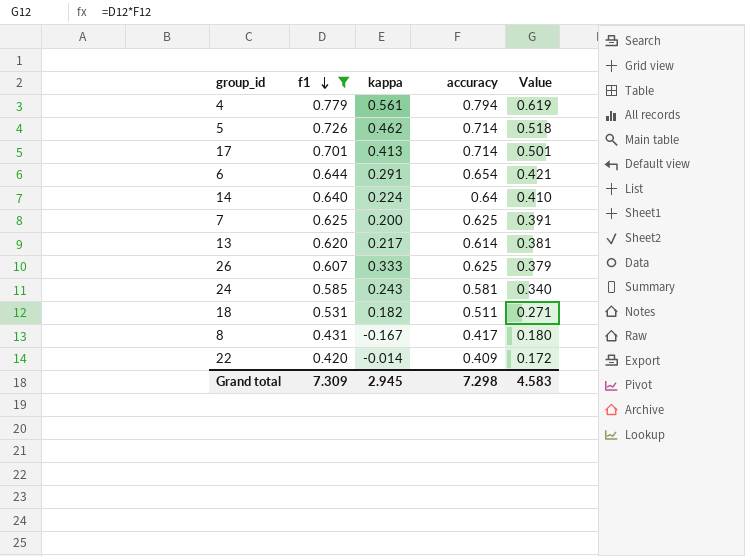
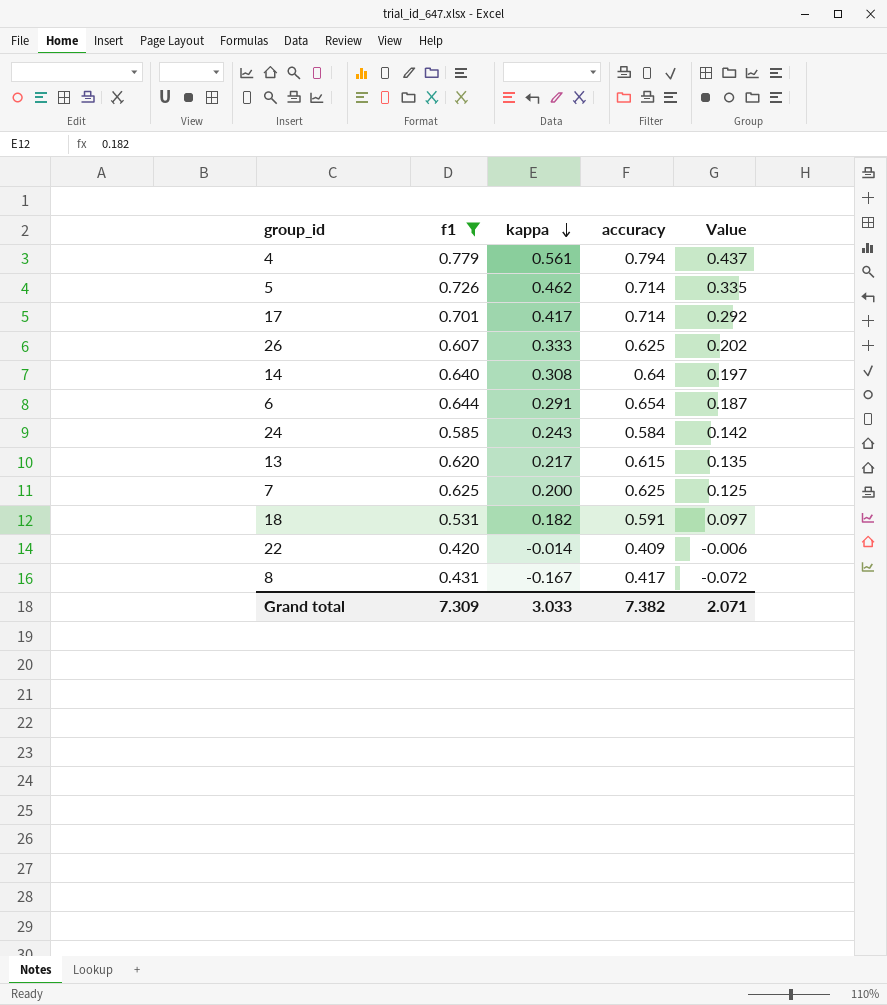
row order: f1 descending -> kappa descending
column Value | formula: [f1] * [accuracy] -> [f1] * [kappa]
17 | kappa: 0.413 -> 0.417
14 | kappa: 0.224 -> 0.308
24 | accuracy: 0.581 -> 0.584
13 | accuracy: 0.614 -> 0.615
18 | accuracy: 0.511 -> 0.591
Grand total | kappa: 2.945 -> 3.033
Grand total | accuracy: 7.298 -> 7.382
Grand total | Value: 4.583 -> 2.071

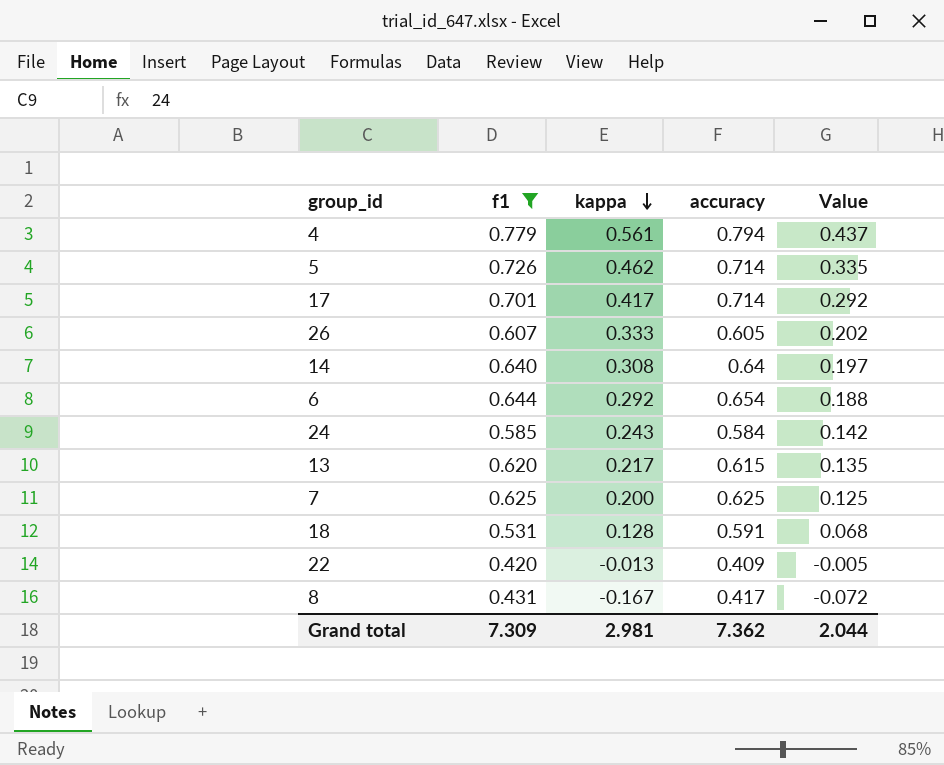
26 | accuracy: 0.625 -> 0.605
6 | kappa: 0.291 -> 0.292
6 | Value: 0.187 -> 0.188
18 | kappa: 0.182 -> 0.128
18 | Value: 0.097 -> 0.068
22 | kappa: -0.014 -> -0.013
22 | Value: -0.006 -> -0.005
Grand total | kappa: 3.033 -> 2.981
Grand total | accuracy: 7.382 -> 7.362
Grand total | Value: 2.071 -> 2.044

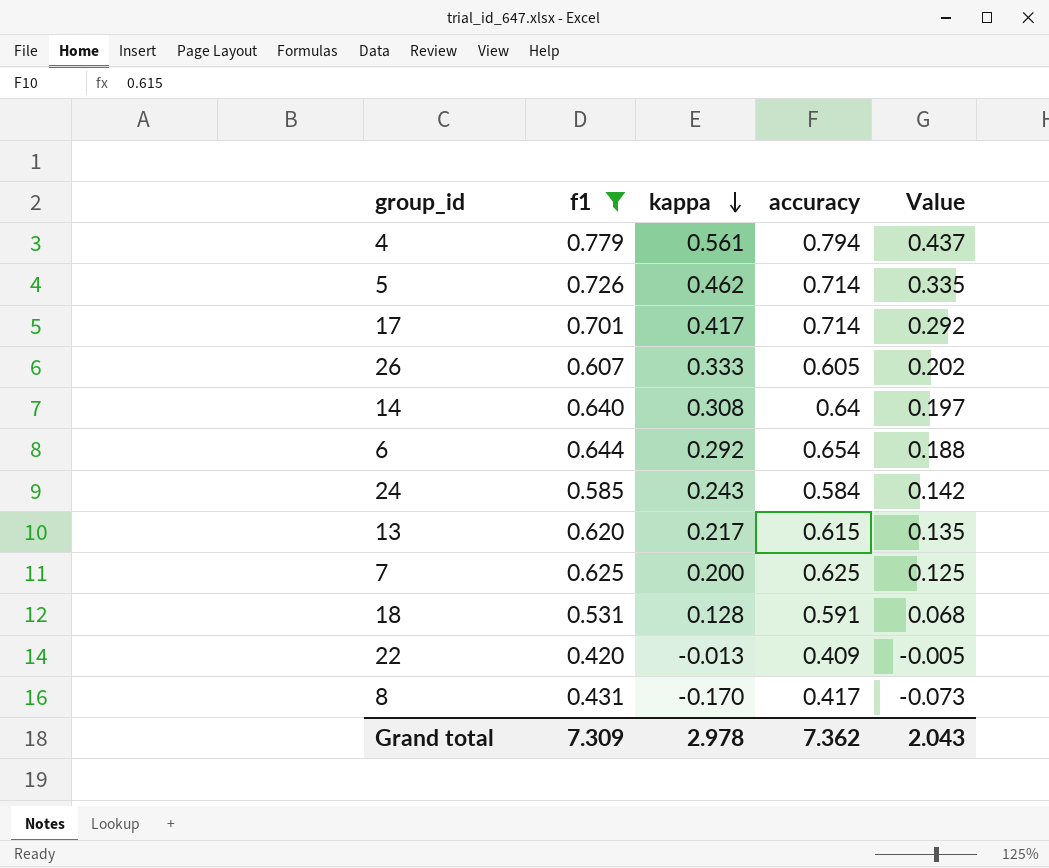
8 | kappa: -0.167 -> -0.170
8 | Value: -0.072 -> -0.073
Grand total | kappa: 2.981 -> 2.978
Grand total | Value: 2.044 -> 2.043

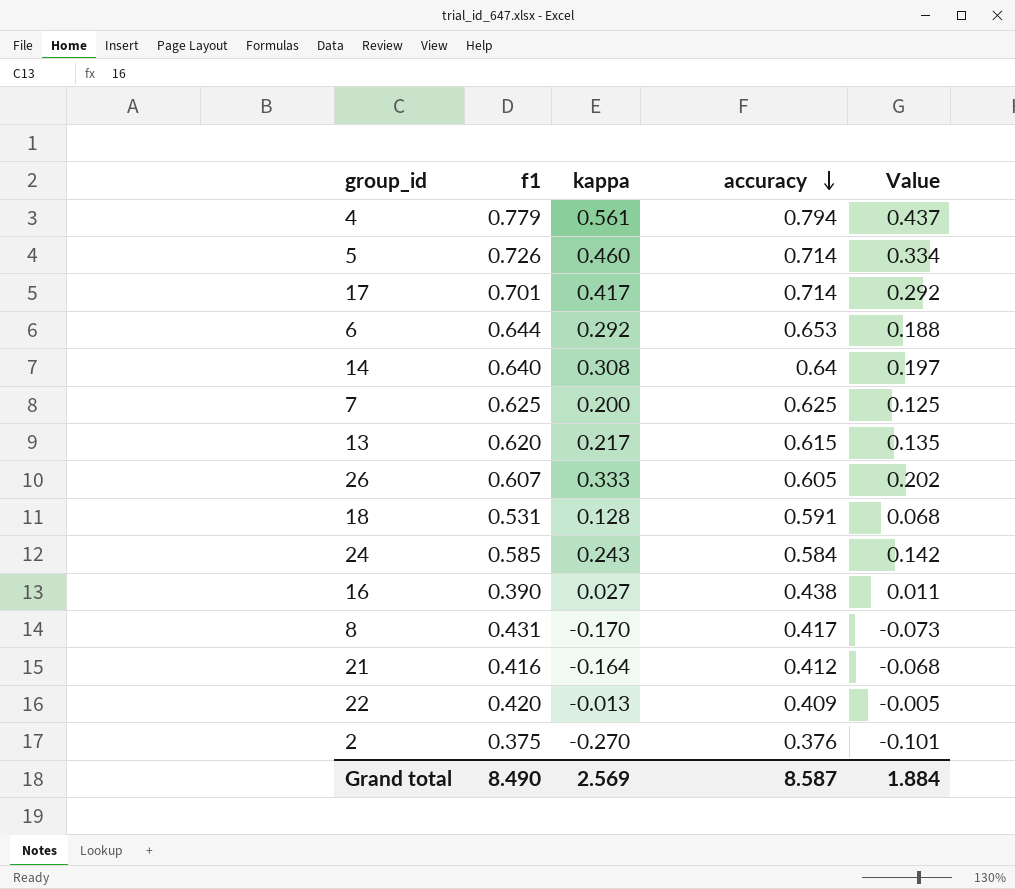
filter: f1 >= 0.420 -> none
row order: kappa descending -> accuracy descending
5 | kappa: 0.462 -> 0.460
5 | Value: 0.335 -> 0.334
6 | accuracy: 0.654 -> 0.653
Grand total | f1: 7.309 -> 8.490
Grand total | kappa: 2.978 -> 2.569
Grand total | accuracy: 7.362 -> 8.587
Grand total | Value: 2.043 -> 1.884

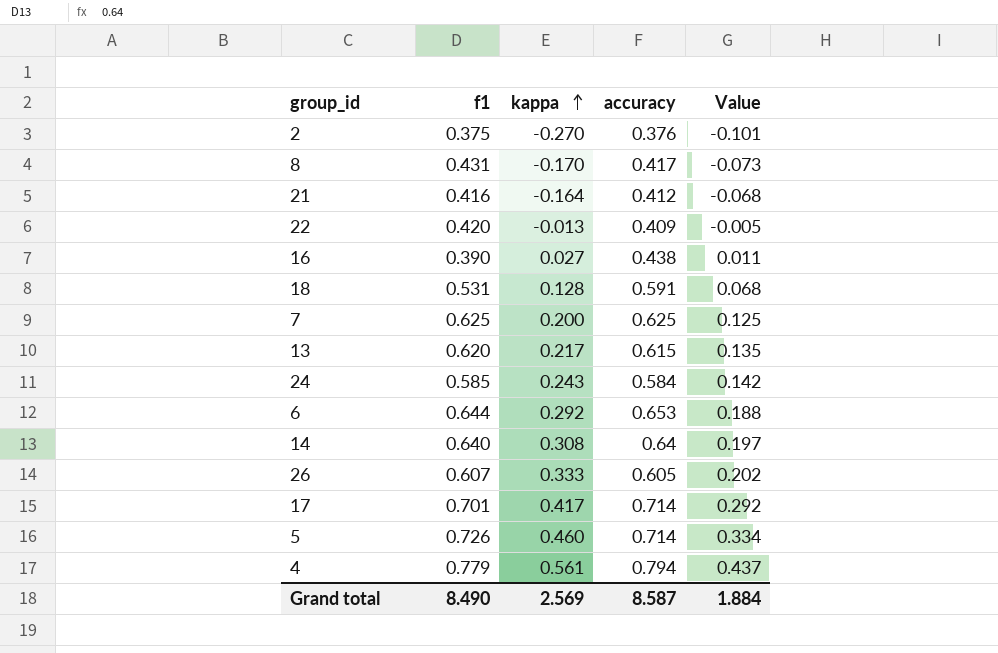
row order: accuracy descending -> kappa ascending

